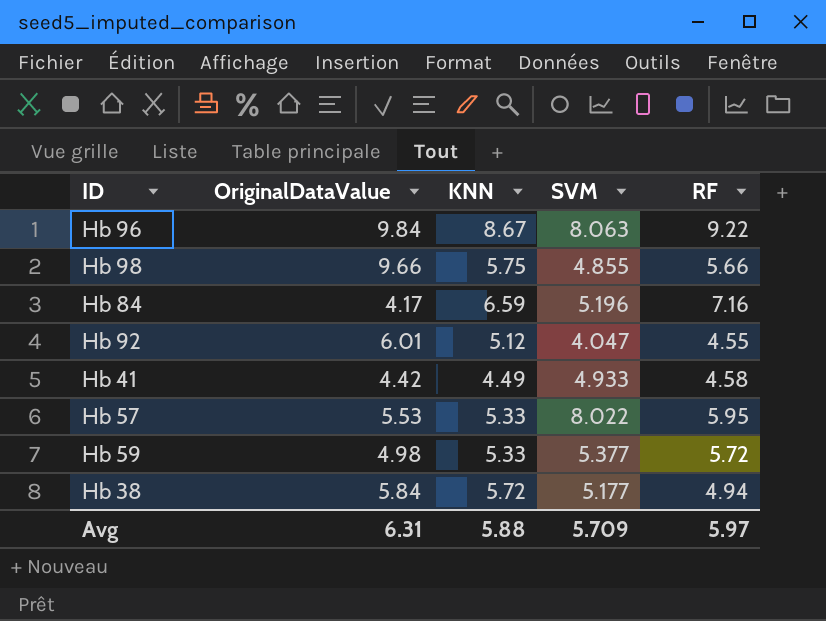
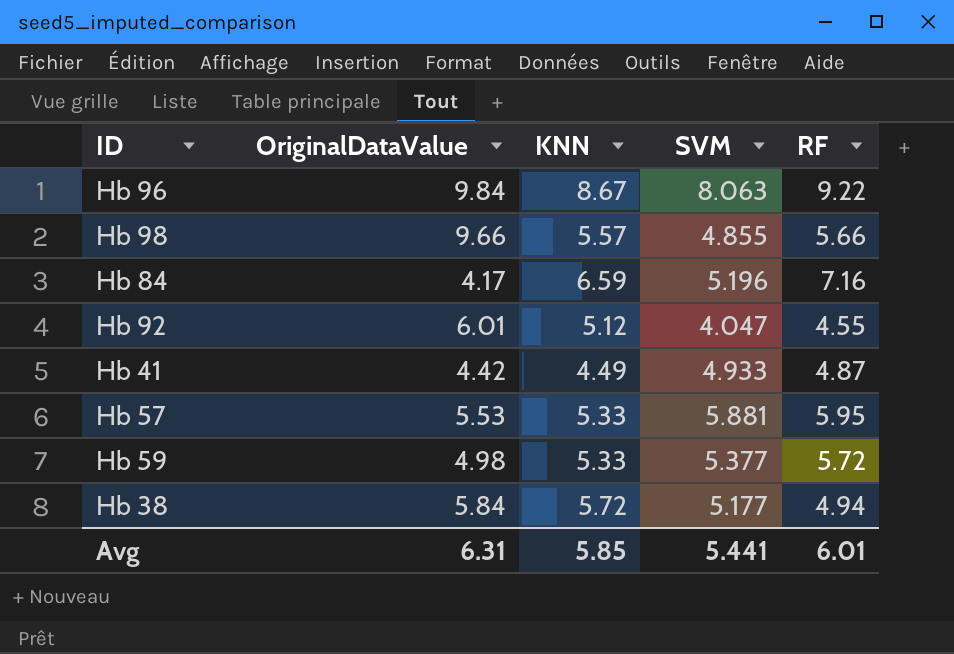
Hb 98 | KNN: 5.75 -> 5.57
Hb 41 | RF: 4.58 -> 4.87
Hb 57 | SVM: 8.022 -> 5.881
Avg | KNN: 5.88 -> 5.85
Avg | SVM: 5.709 -> 5.441
Avg | RF: 5.97 -> 6.01

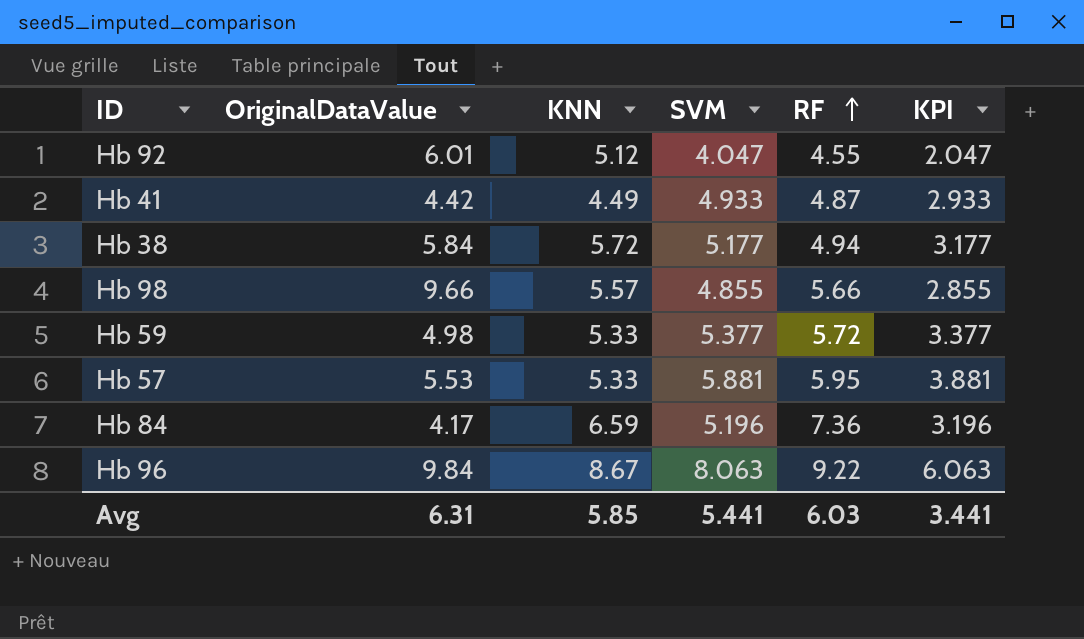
row order: none -> RF ascending
column KPI | formula: none -> [SVM] - 2
Hb 84 | RF: 7.16 -> 7.36
Avg | RF: 6.01 -> 6.03

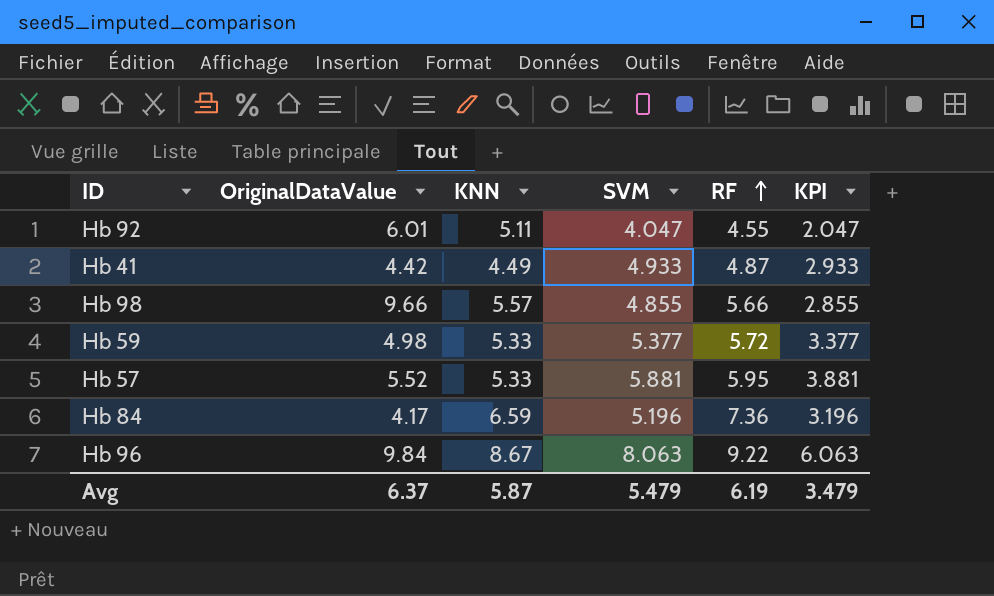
row Hb 38: 5.84 | 5.72 | 5.177 | 4.94 | 3.177 -> none
Hb 92 | KNN: 5.12 -> 5.11
Hb 57 | OriginalDataValue: 5.53 -> 5.52
Avg | OriginalDataValue: 6.31 -> 6.37
Avg | KNN: 5.85 -> 5.87
Avg | SVM: 5.441 -> 5.479
Avg | RF: 6.03 -> 6.19
Avg | KPI: 3.441 -> 3.479

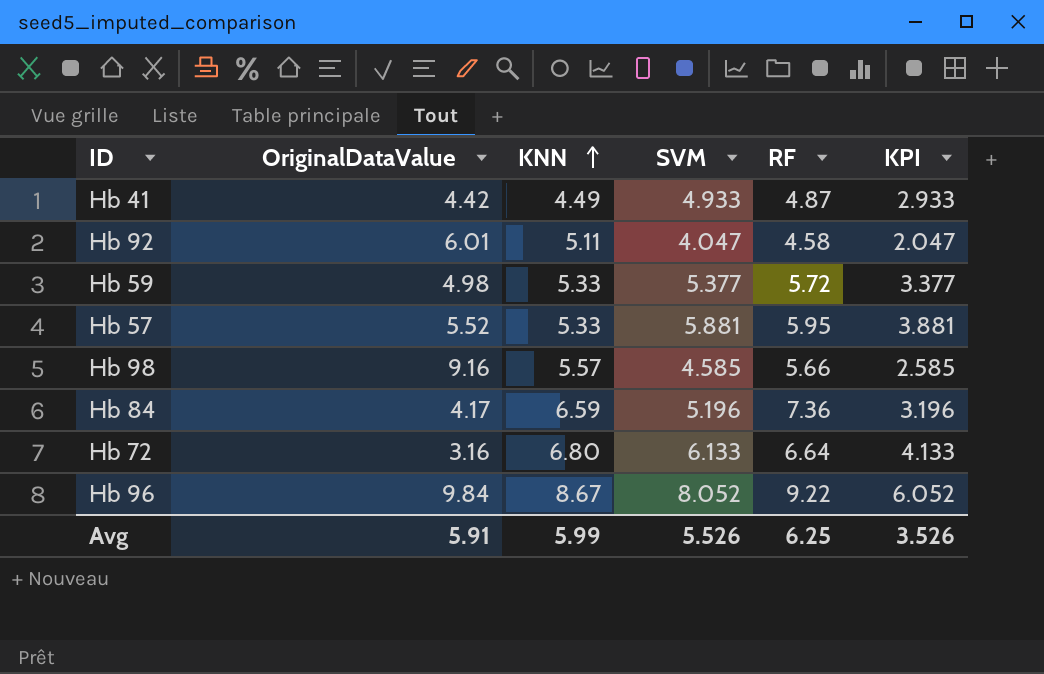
row order: RF ascending -> KNN ascending
Hb 92 | RF: 4.55 -> 4.58
Hb 98 | OriginalDataValue: 9.66 -> 9.16
Hb 98 | SVM: 4.855 -> 4.585
Hb 98 | KPI: 2.855 -> 2.585
row Hb 72: none -> 3.16 | 6.80 | 6.133 | 6.64 | 4.133
Hb 96 | SVM: 8.063 -> 8.052
Hb 96 | KPI: 6.063 -> 6.052
Avg | OriginalDataValue: 6.37 -> 5.91
Avg | KNN: 5.87 -> 5.99
Avg | SVM: 5.479 -> 5.526
Avg | RF: 6.19 -> 6.25
Avg | KPI: 3.479 -> 3.526

